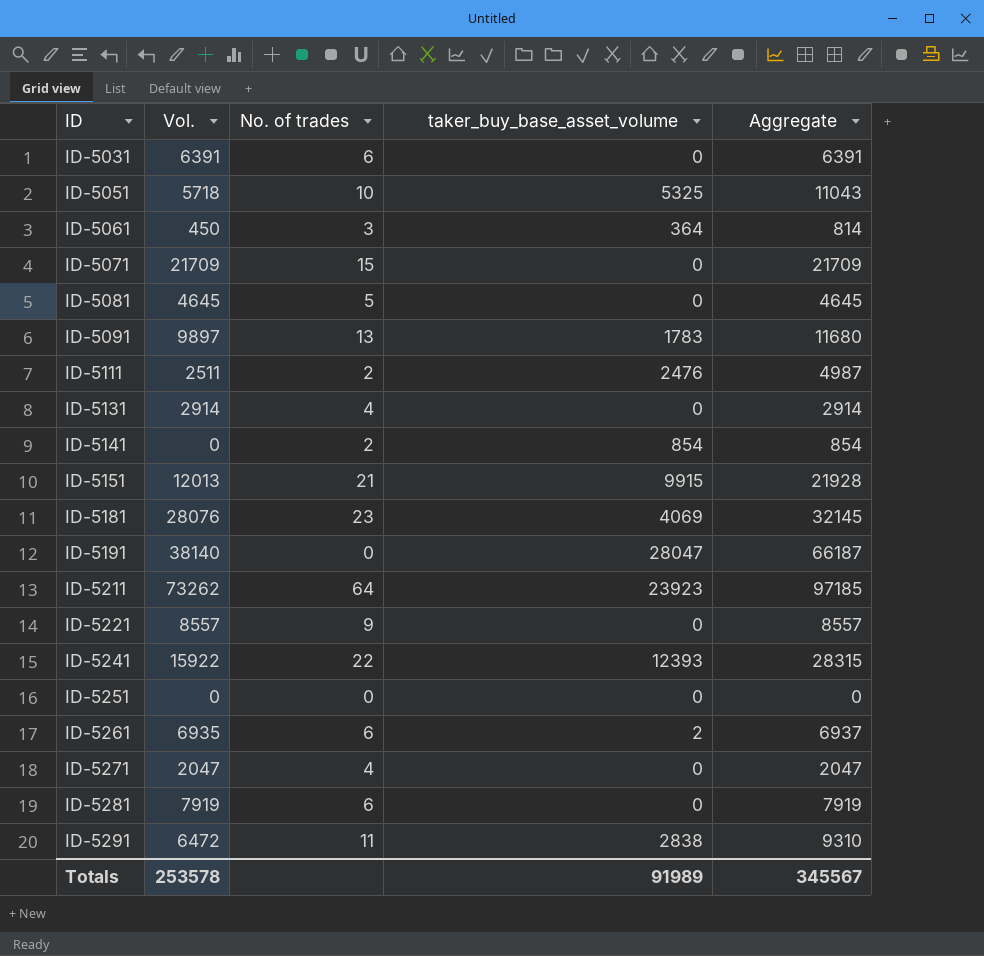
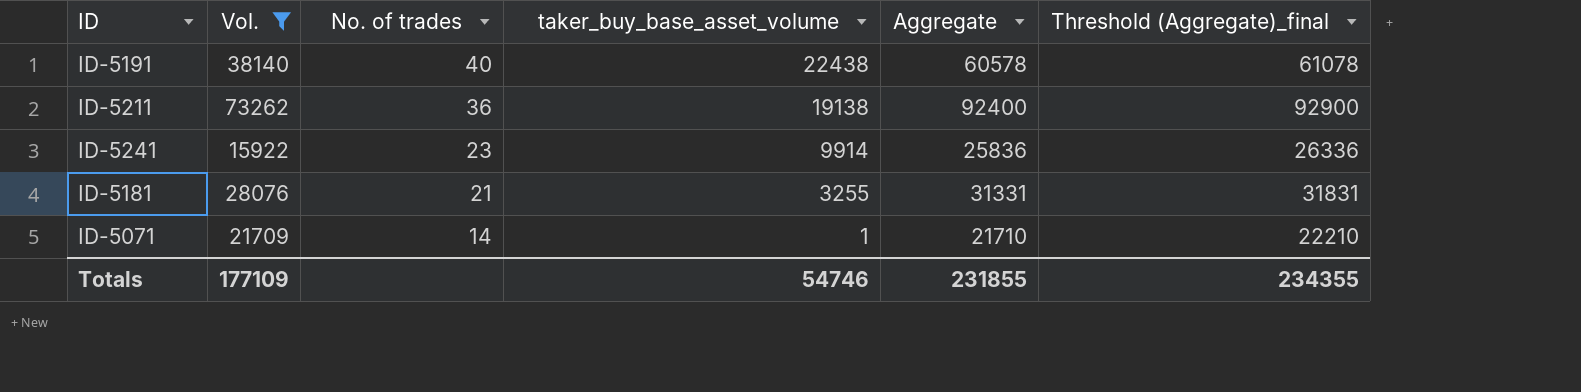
filter: none -> Vol. >= 15922
row order: ID ascending -> No. of trades descending
column Threshold (Aggregate)_final | formula: none -> [Aggregate] + 500
ID-5191 | No. of trades: 0 -> 40
ID-5191 | taker_buy_base_asset_volume: 28047 -> 22438
ID-5191 | Aggregate: 66187 -> 60578
ID-5211 | No. of trades: 64 -> 36
ID-5211 | taker_buy_base_asset_volume: 23923 -> 19138
ID-5211 | Aggregate: 97185 -> 92400
ID-5241 | No. of trades: 22 -> 23
ID-5241 | taker_buy_base_asset_volume: 12393 -> 9914
ID-5241 | Aggregate: 28315 -> 25836
ID-5181 | No. of trades: 23 -> 21
ID-5181 | taker_buy_base_asset_volume: 4069 -> 3255
ID-5181 | Aggregate: 32145 -> 31331
ID-5071 | No. of trades: 15 -> 14
ID-5071 | taker_buy_base_asset_volume: 0 -> 1
ID-5071 | Aggregate: 21709 -> 21710
Totals | Vol.: 253578 -> 177109
Totals | taker_buy_base_asset_volume: 91989 -> 54746
Totals | Aggregate: 345567 -> 231855

